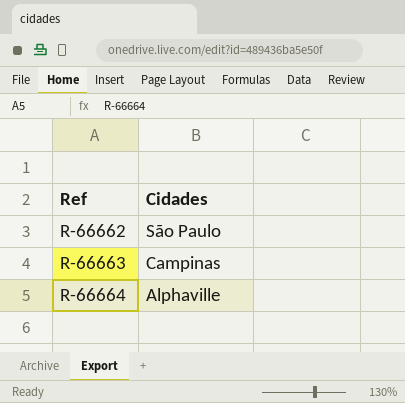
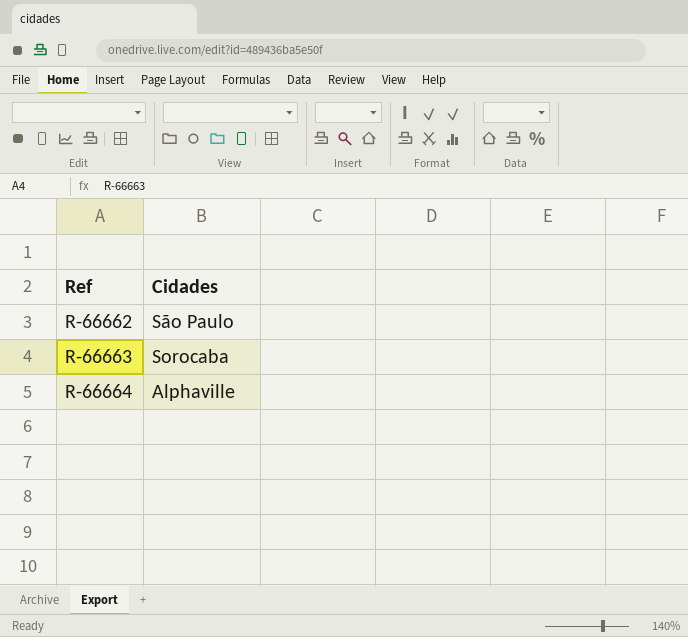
R-66663 | Cidades: Campinas -> Sorocaba

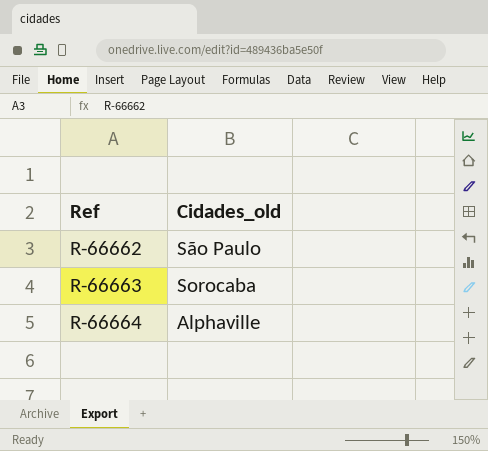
column name: Cidades -> Cidades_old

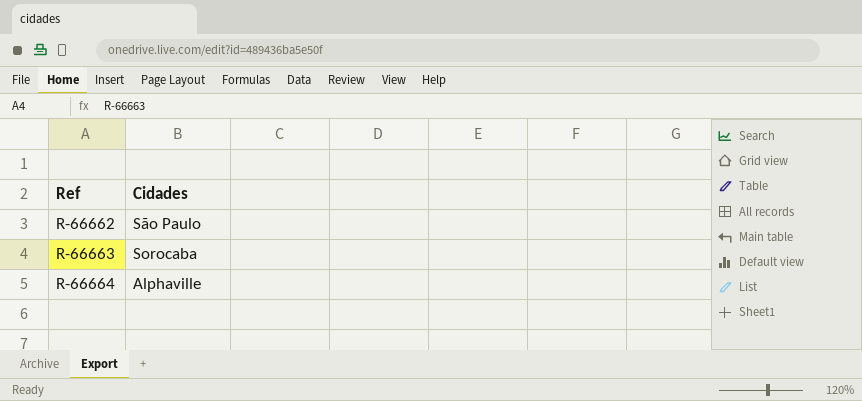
column name: Cidades_old -> Cidades

